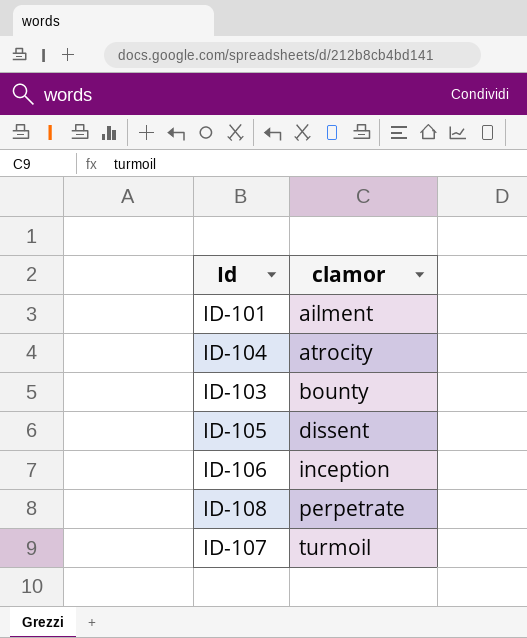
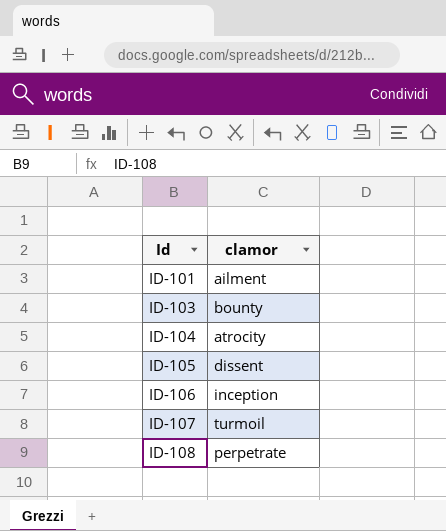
row order: clamor ascending -> Id ascending

